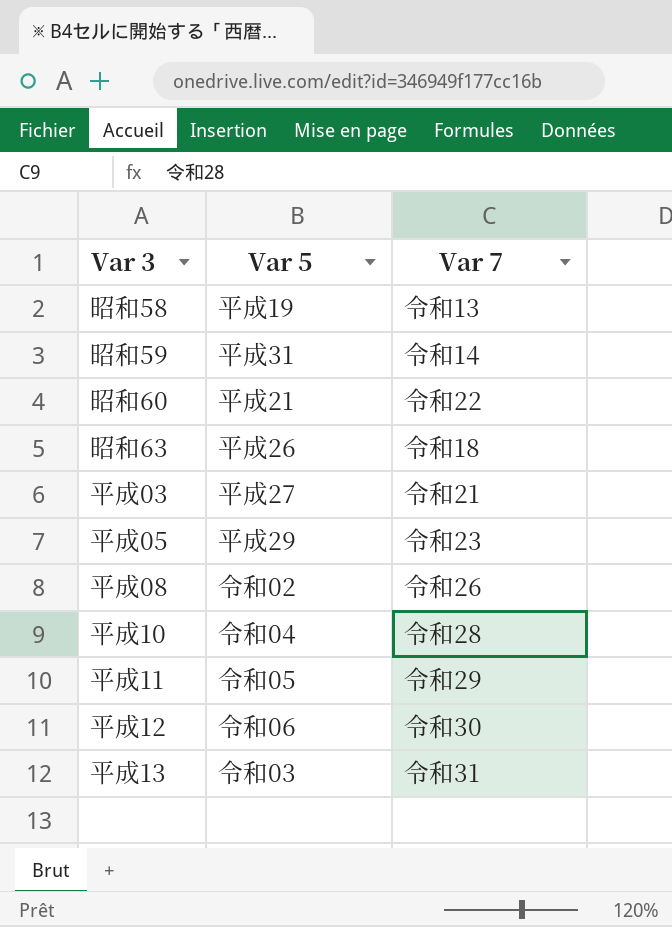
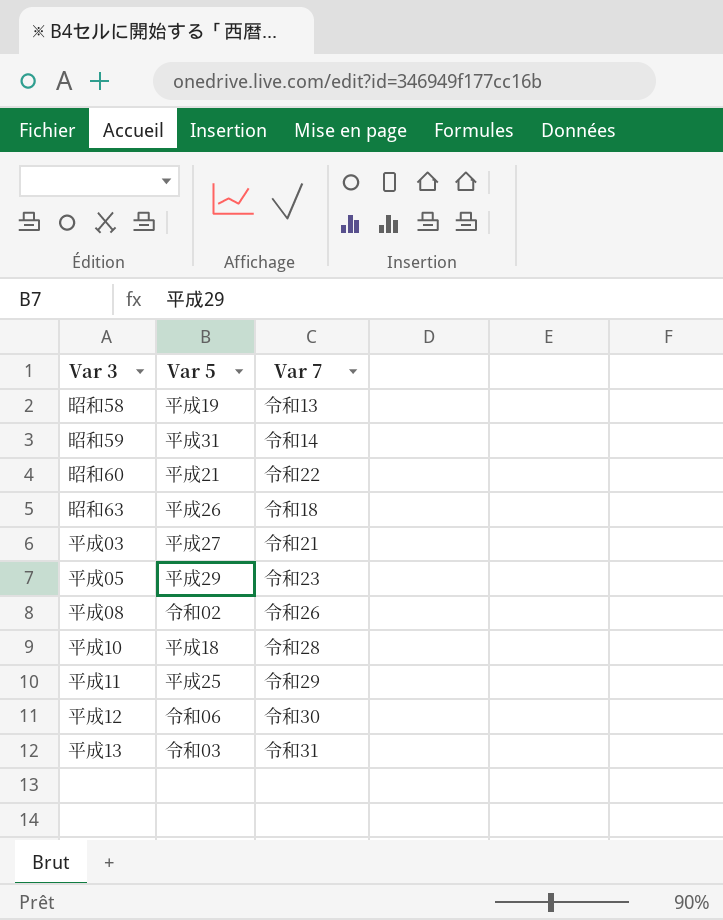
平成10 | Var 5: 令和04 -> 平成18
平成11 | Var 5: 令和05 -> 平成25

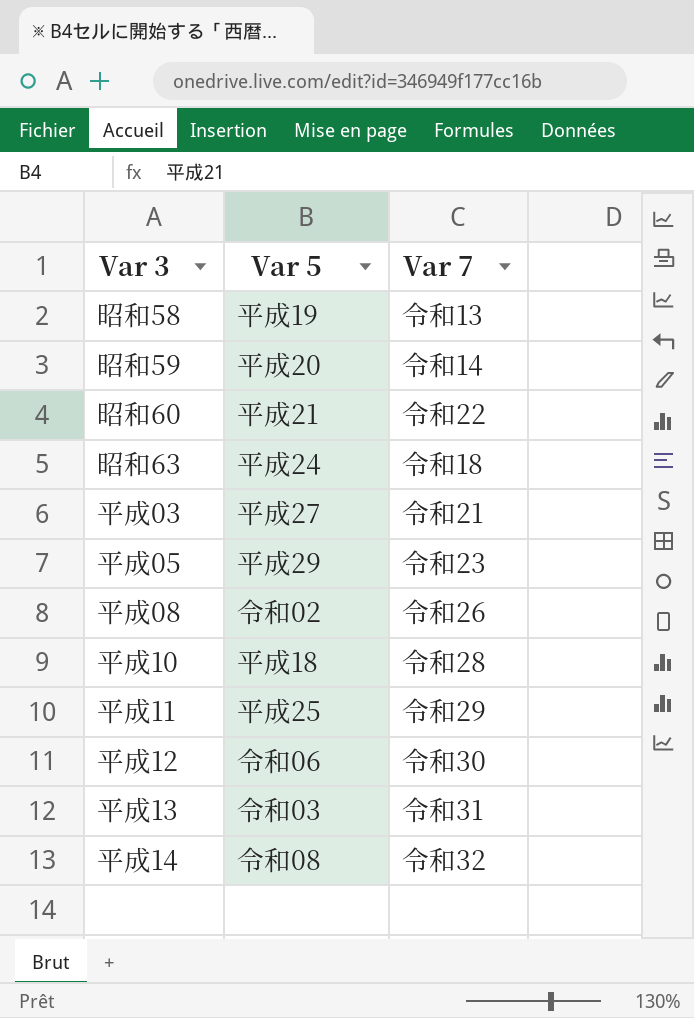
昭和59 | Var 5: 平成31 -> 平成20
昭和63 | Var 5: 平成26 -> 平成24
row 平成14: none -> 令和08 | 令和32

